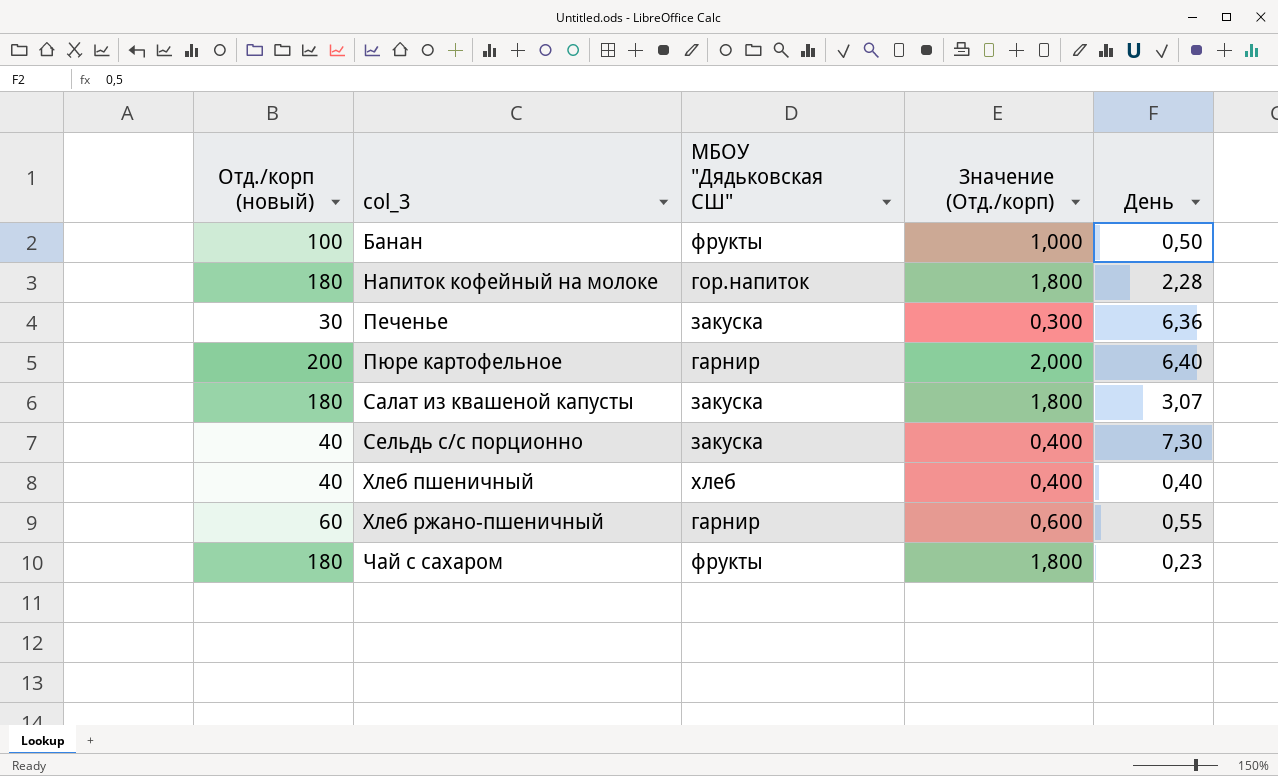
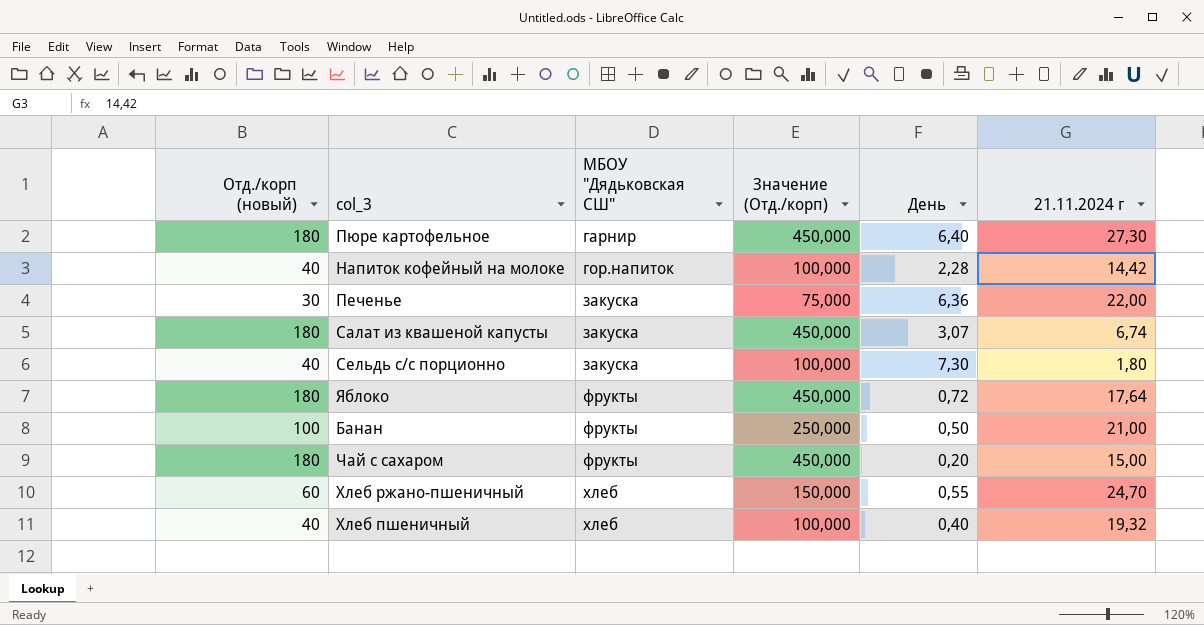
row order: col_3 ascending -> МБОУ "Дядьковская СШ" ascending
column Значение (Отд./корп) | formula: [Отд./корп (новый)] * 0,01 -> [Отд./корп (новый)] * 2,5
column 21.11.2024 г | position: none -> 6
Пюре картофельное | Отд./корп (новый): 200 -> 180
Напиток кофейный на молоке | Отд./корп (новый): 180 -> 40
row Яблоко: none -> 180 | фрукты | 450,000 | 0,72 | 17,64
Чай с сахаром | День: 0,23 -> 0,20
Хлеб ржано-пшеничный | МБОУ "Дядьковская СШ": гарнир -> хлеб

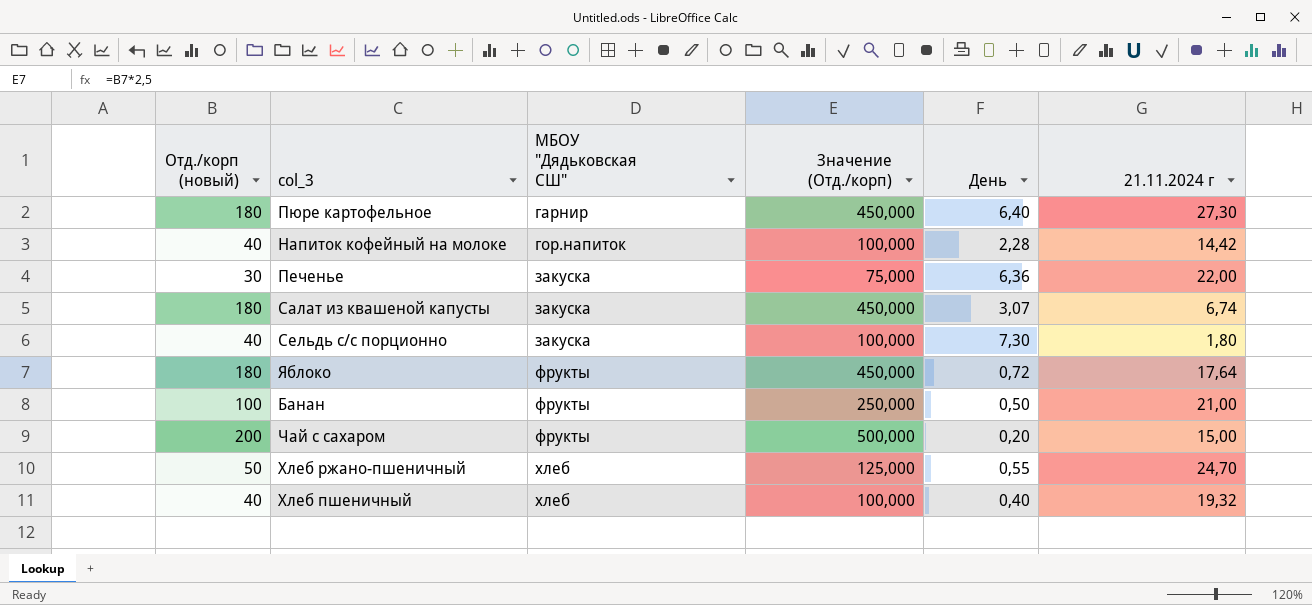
Чай с сахаром | Отд./корп (новый): 180 -> 200
Чай с сахаром | Значение (Отд./корп): 450,000 -> 500,000
Хлеб ржано-пшеничный | Отд./корп (новый): 60 -> 50
Хлеб ржано-пшеничный | Значение (Отд./корп): 150,000 -> 125,000

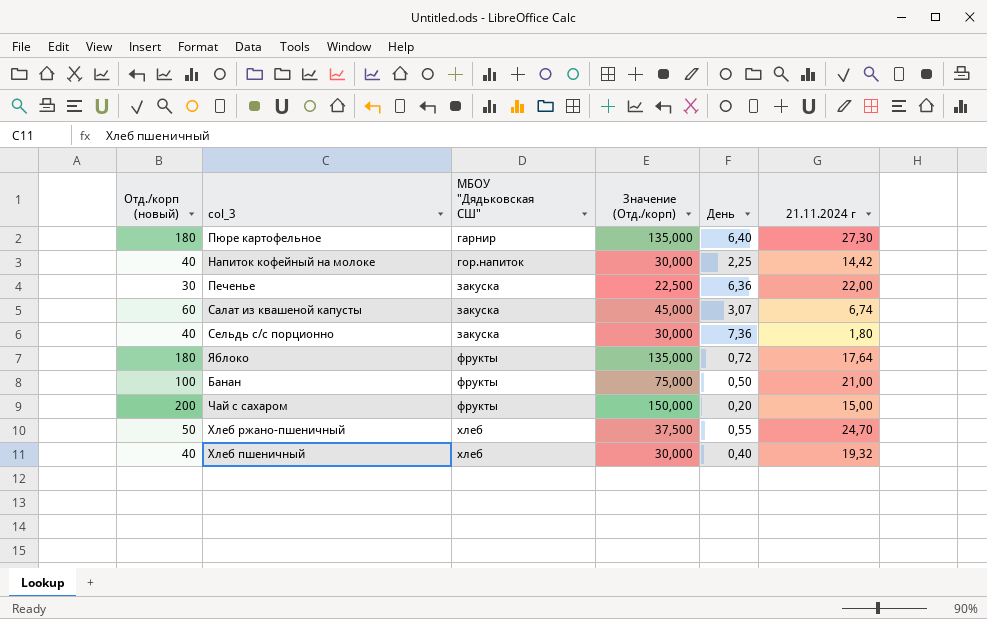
column Значение (Отд./корп) | formula: [Отд./корп (новый)] * 2,5 -> [Отд./корп (новый)] * 0,75
Напиток кофейный на молоке | День: 2,28 -> 2,25
Салат из квашеной капусты | Отд./корп (новый): 180 -> 60
Сельдь с/с порционно | День: 7,30 -> 7,36

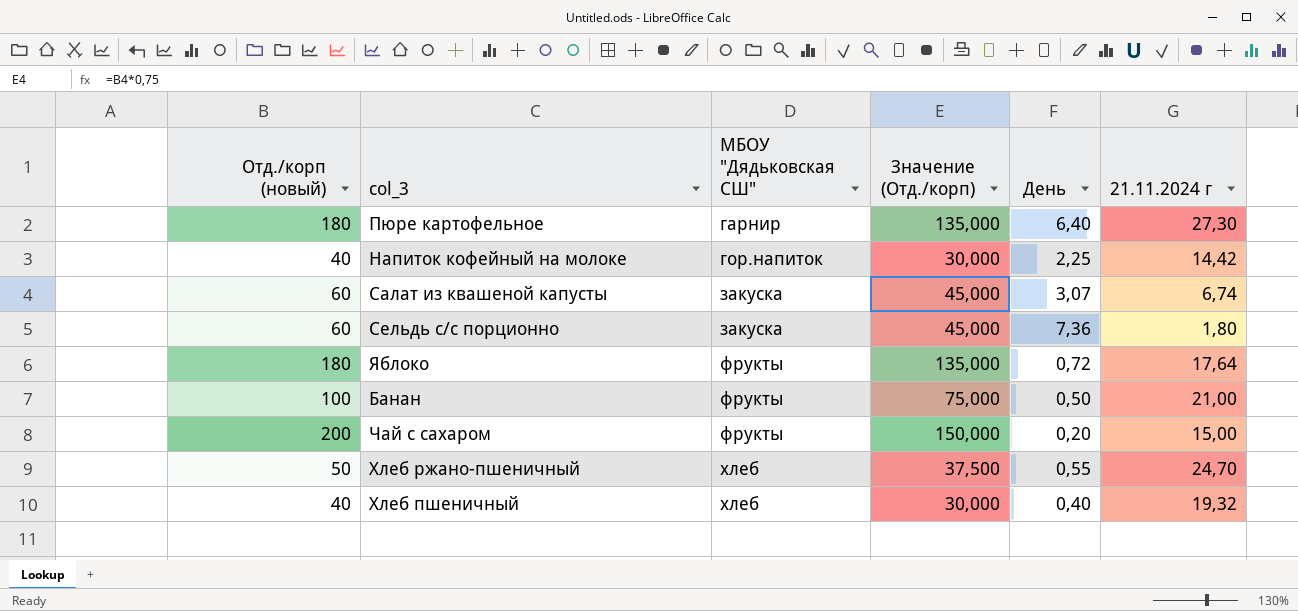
row Печенье: 30 | закуска | 22,500 | 6,36 | 22,00 -> none
Сельдь с/с порционно | Отд./корп (новый): 40 -> 60
Сельдь с/с порционно | Значение (Отд./корп): 30,000 -> 45,000

